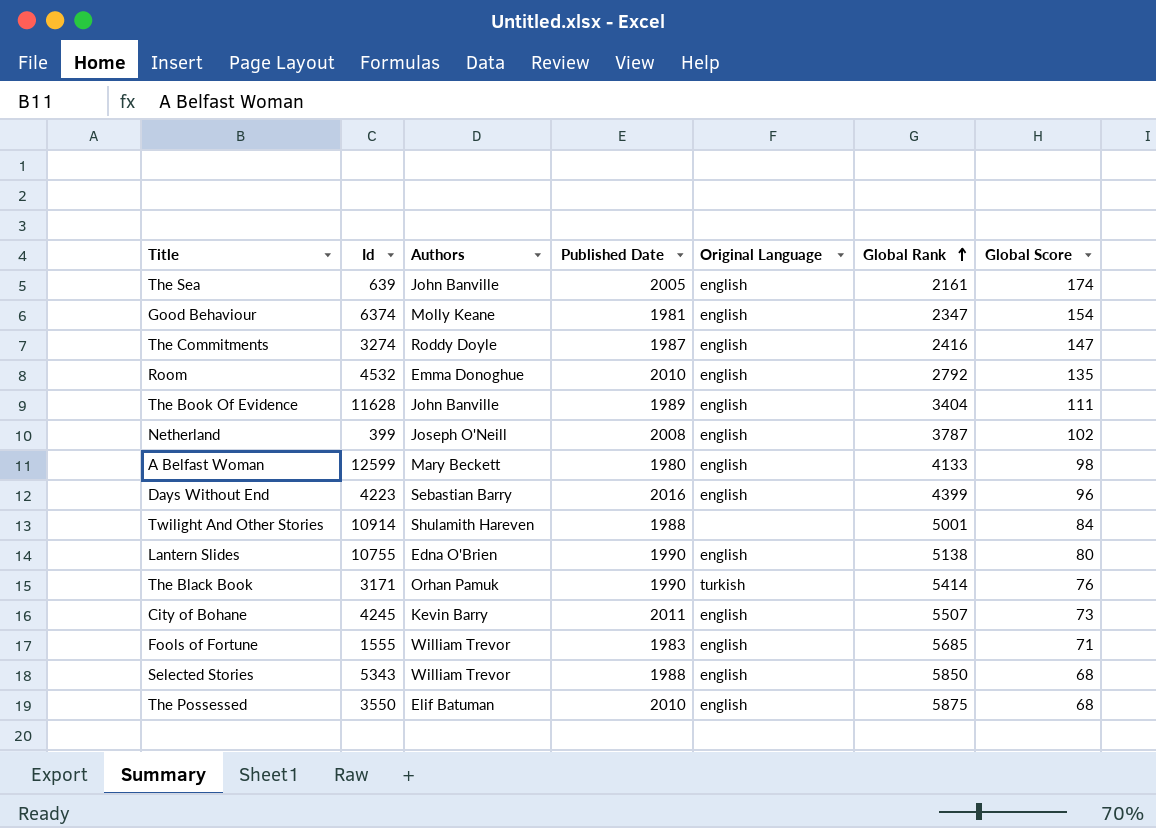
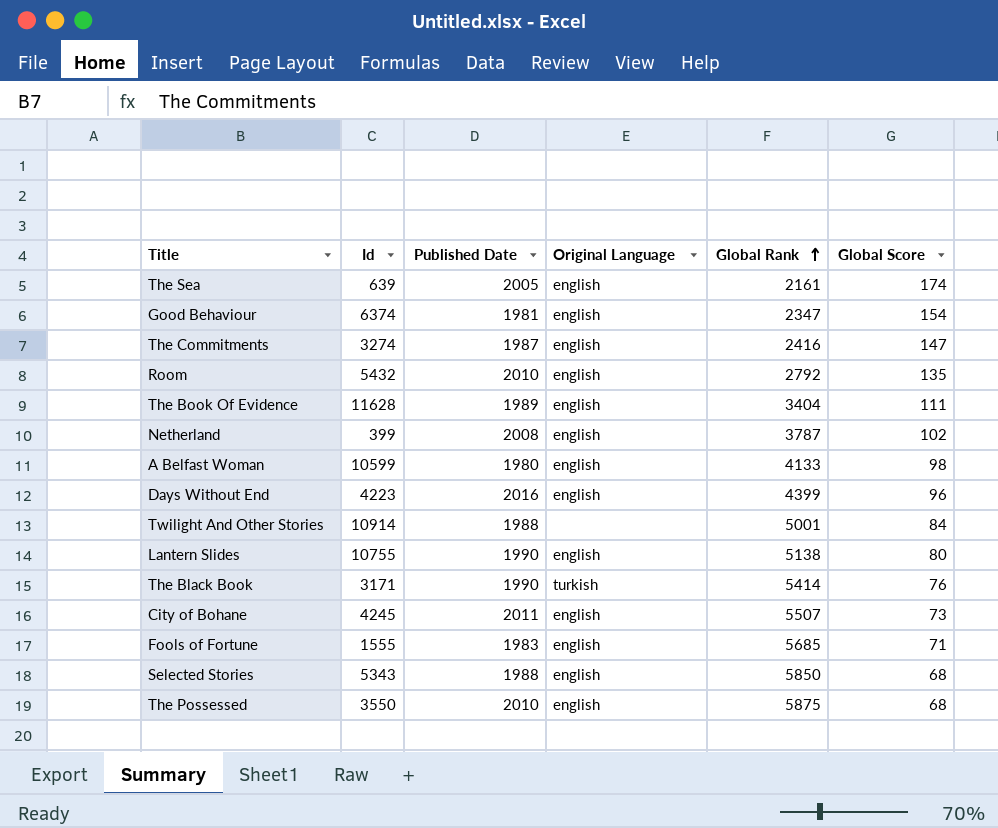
column Authors | position: 3 -> none
Room | Id: 4532 -> 5432
A Belfast Woman | Id: 12599 -> 10599

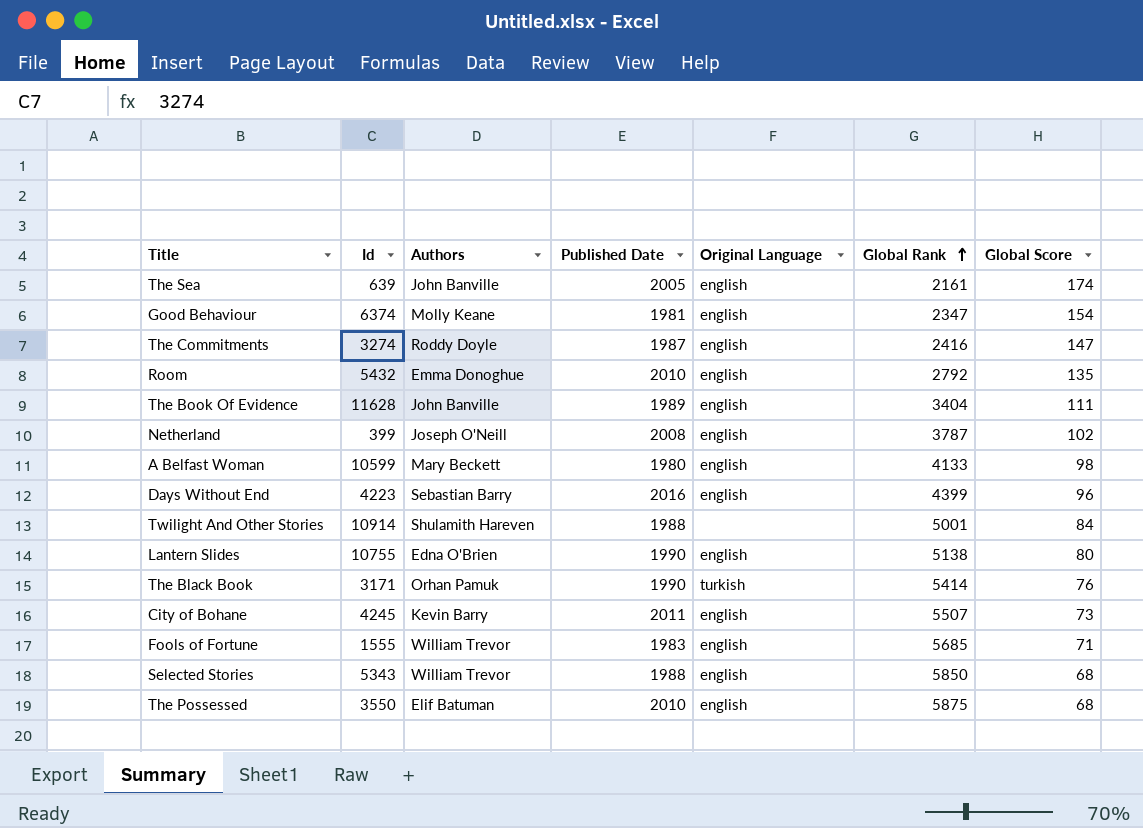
column Authors | position: none -> 3

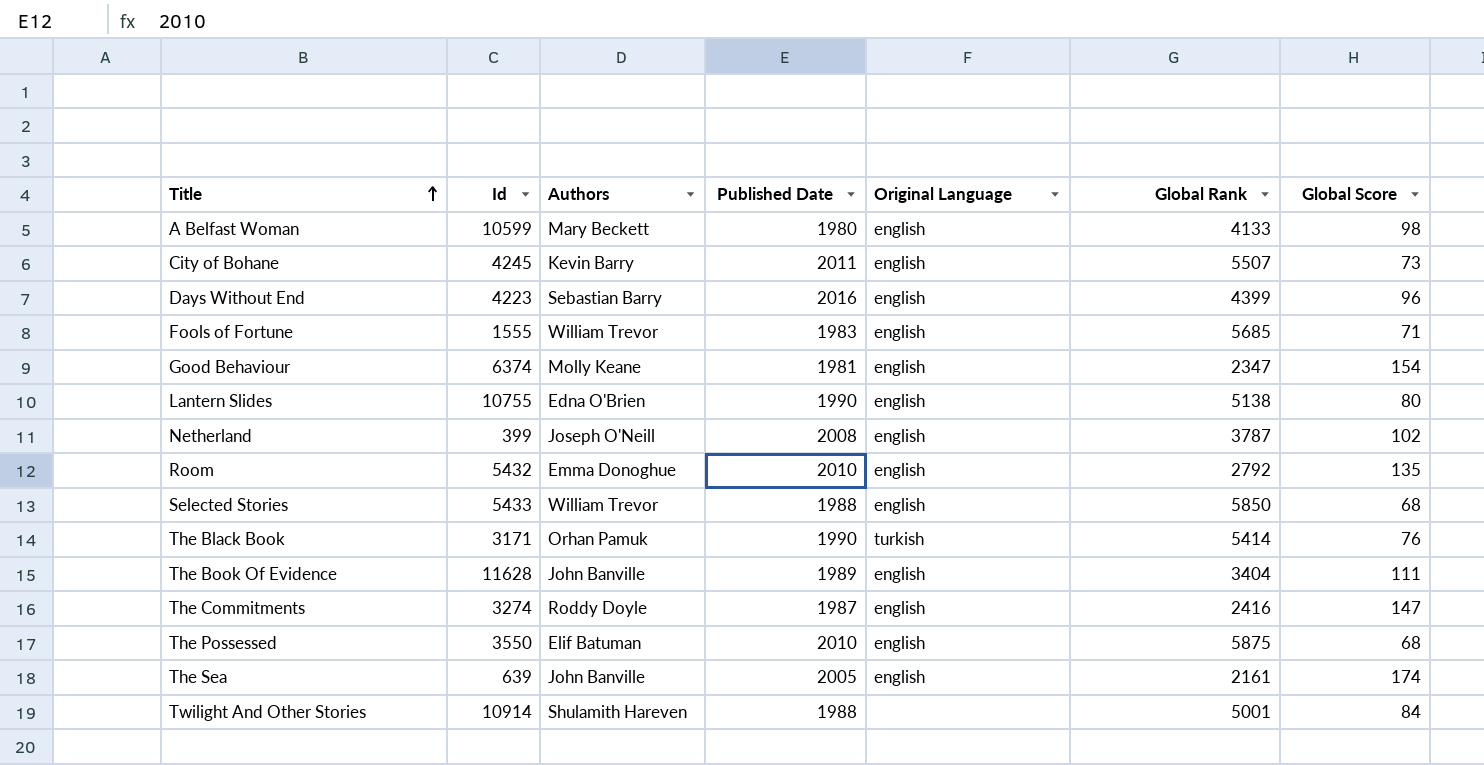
row order: Global Rank ascending -> Title ascending
Selected Stories | Id: 5343 -> 5433

